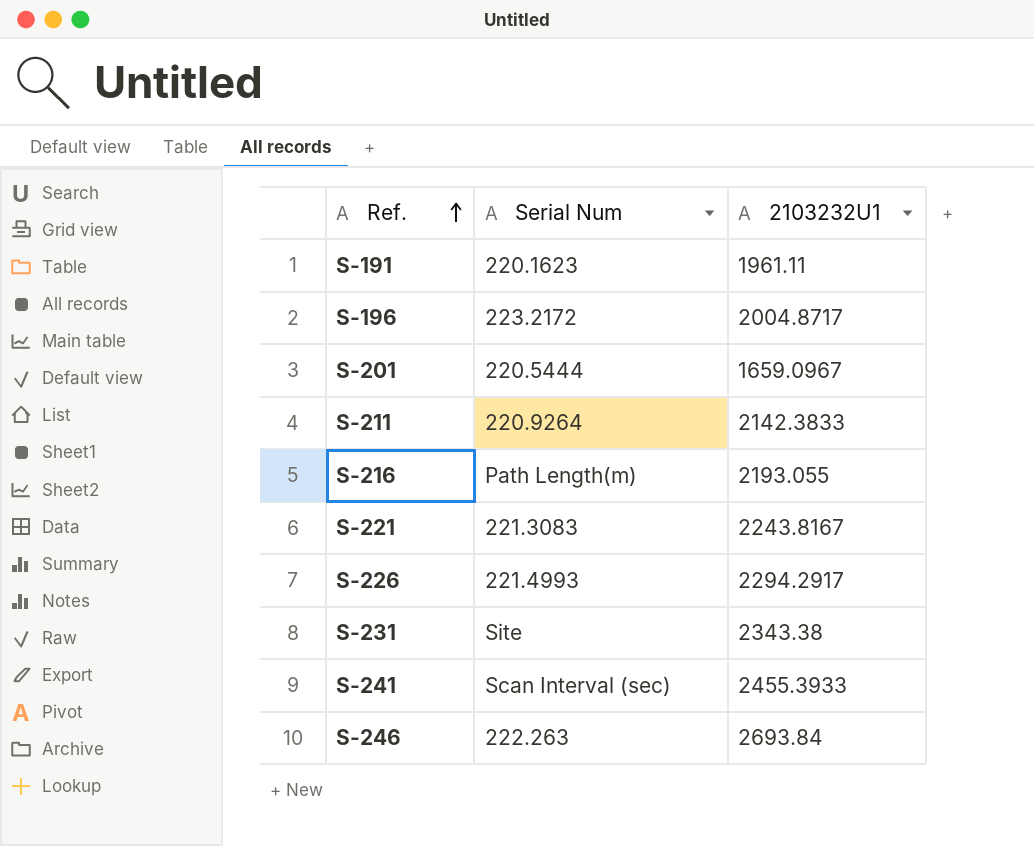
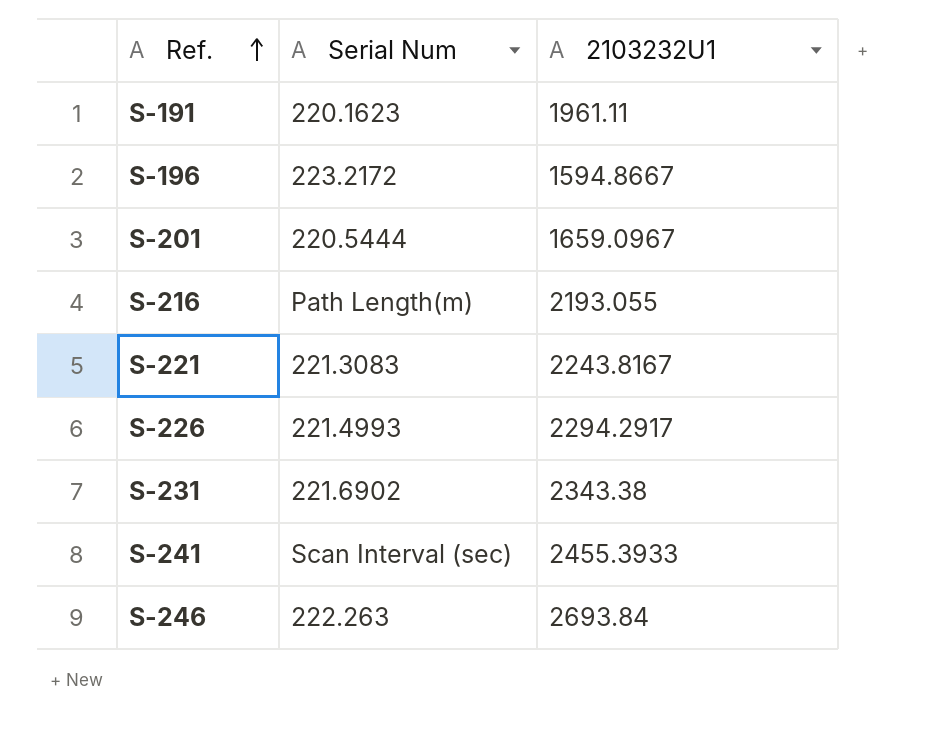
row S-211: 220.9264 | 2142.3833 -> none
S-196 | 2103232U1: 2004.8717 -> 1594.8667
S-231 | Serial Num: Site -> 221.6902

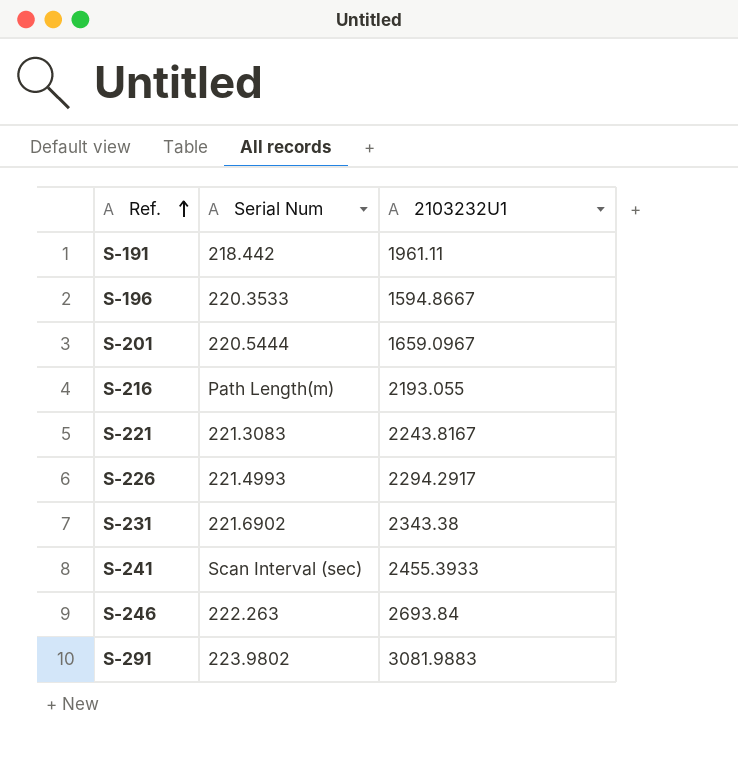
S-191 | Serial Num: 220.1623 -> 218.442
S-196 | Serial Num: 223.2172 -> 220.3533
row S-291: none -> 223.9802 | 3081.9883

